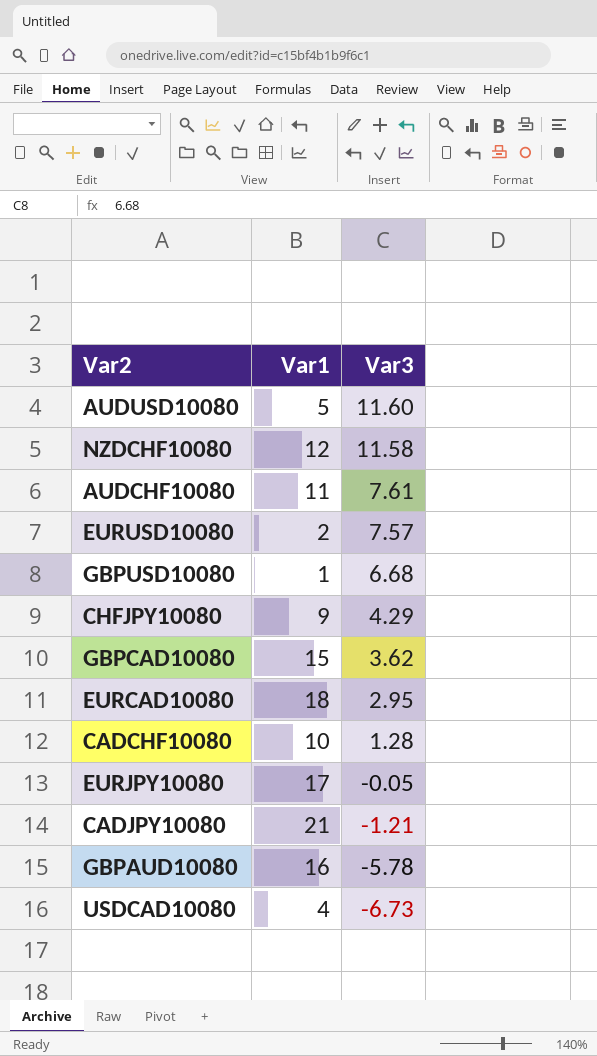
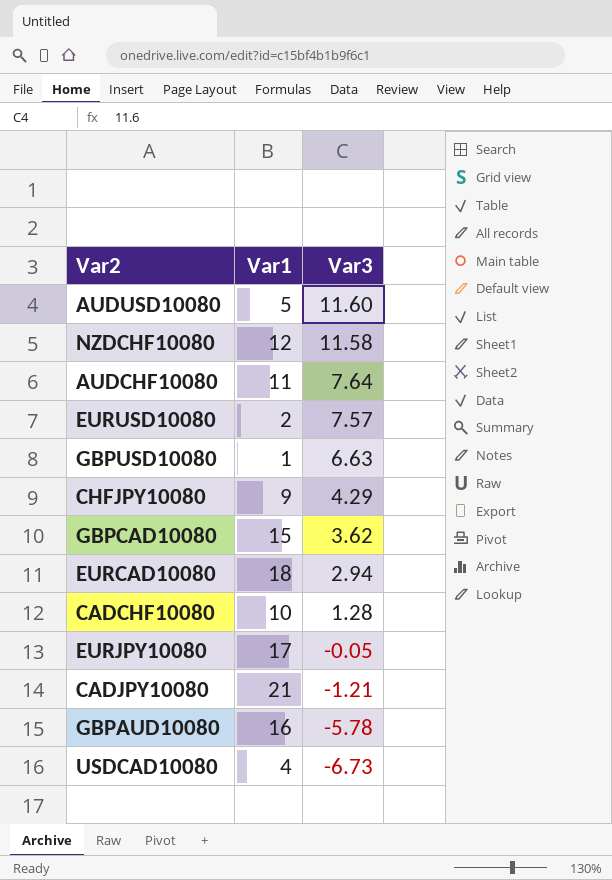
AUDCHF10080 | Var3: 7.61 -> 7.64
GBPUSD10080 | Var3: 6.68 -> 6.63
EURCAD10080 | Var3: 2.95 -> 2.94

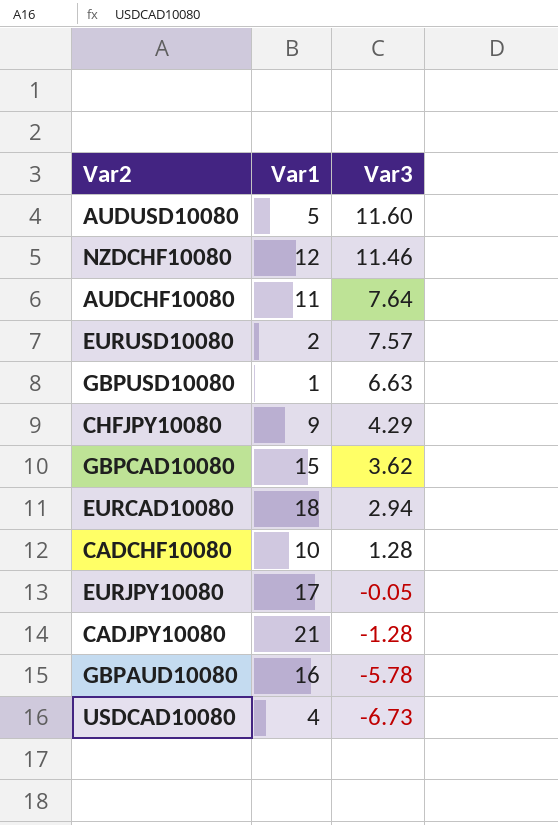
NZDCHF10080 | Var3: 11.58 -> 11.46
CADJPY10080 | Var3: -1.21 -> -1.28

